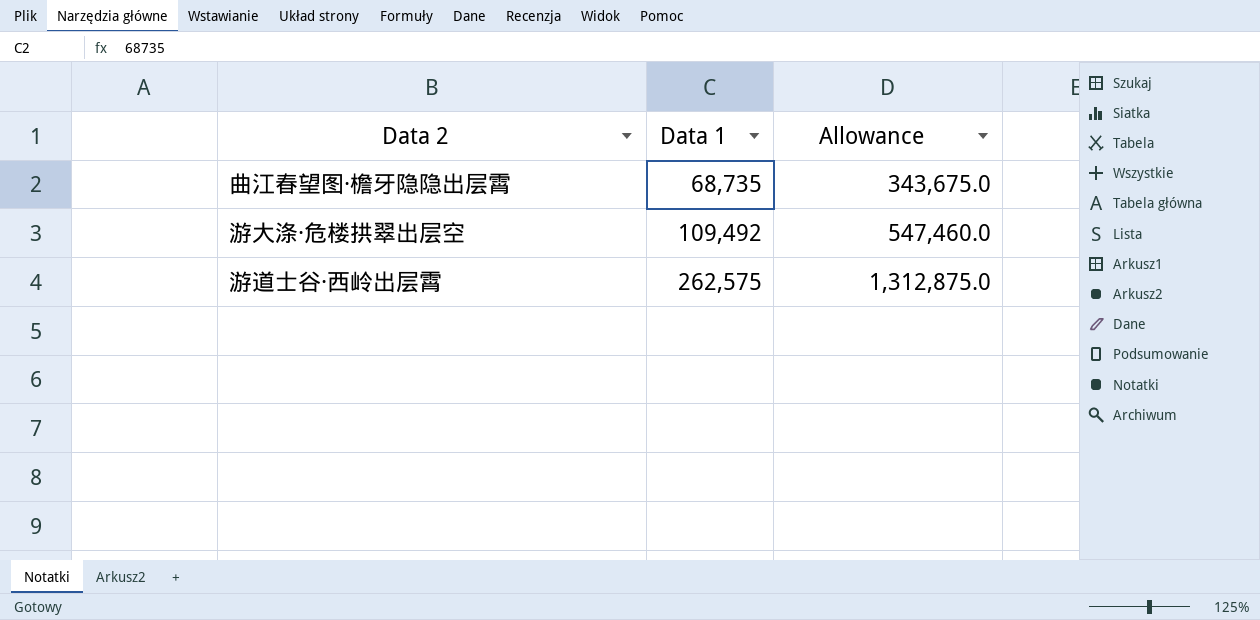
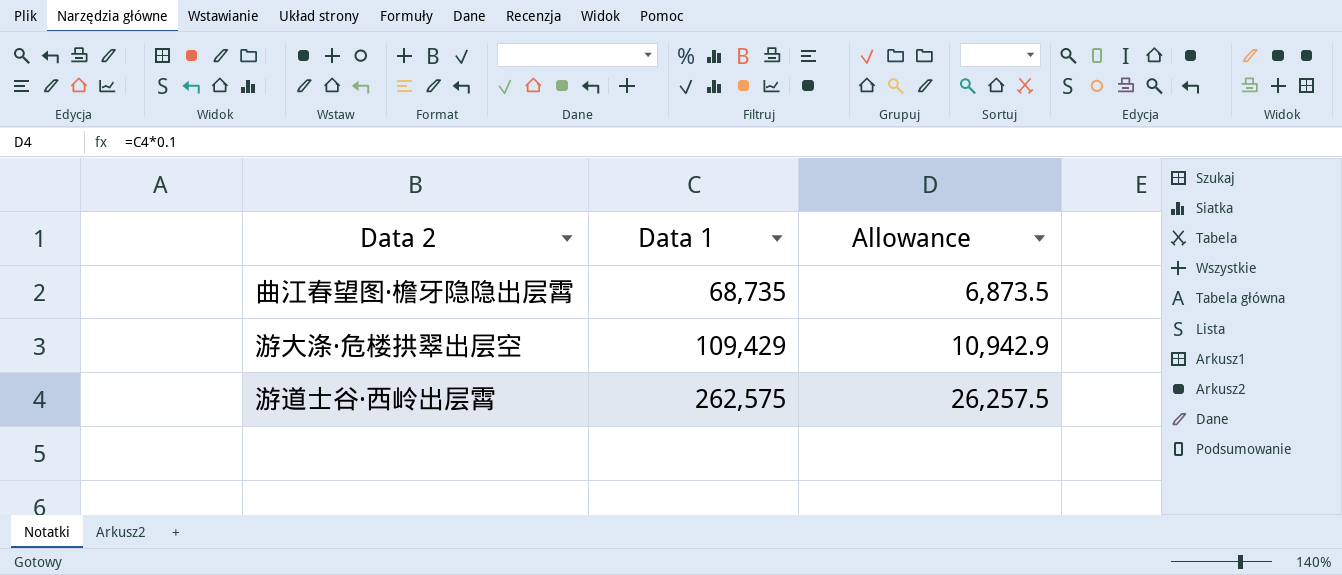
column Allowance | formula: [Data 1] * 5 -> [Data 1] * 0.1
游大涤·危楼拱翠出层空 | Data 1: 109,492 -> 109,429

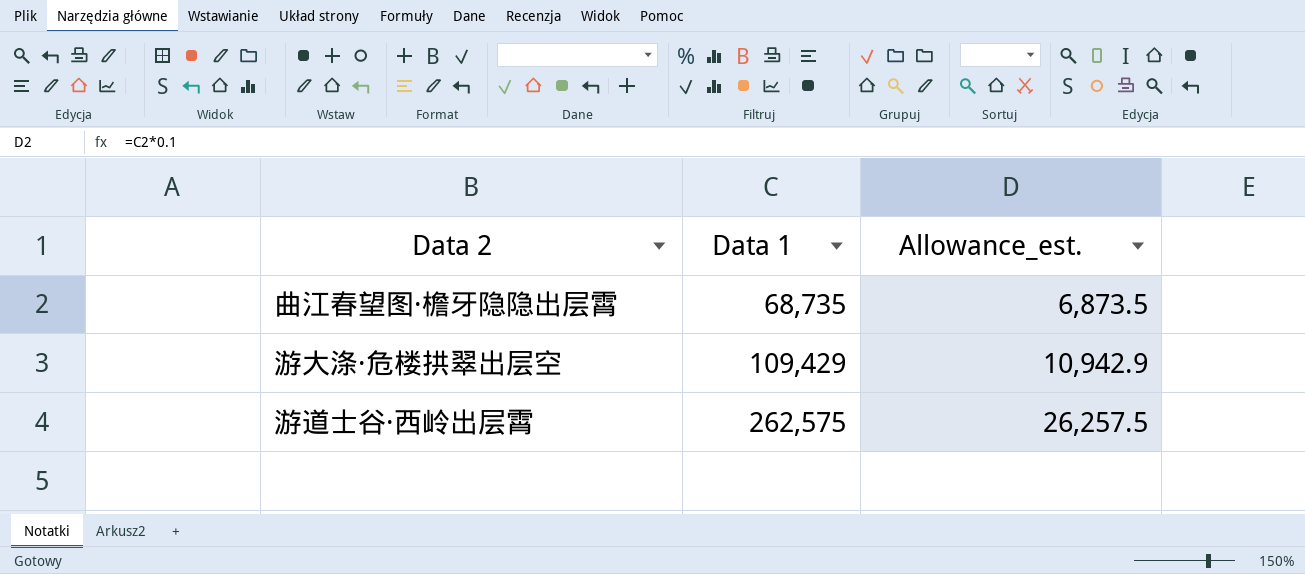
column name: Allowance -> Allowance_est.

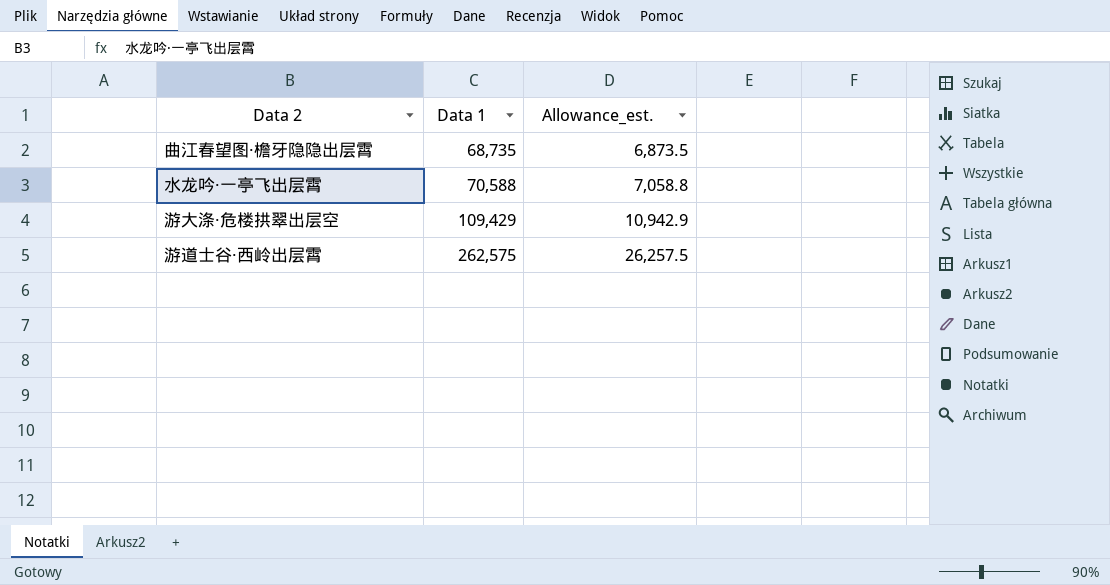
row 水龙吟·一亭飞出层霄: none -> 70,588 | 7,058.8

